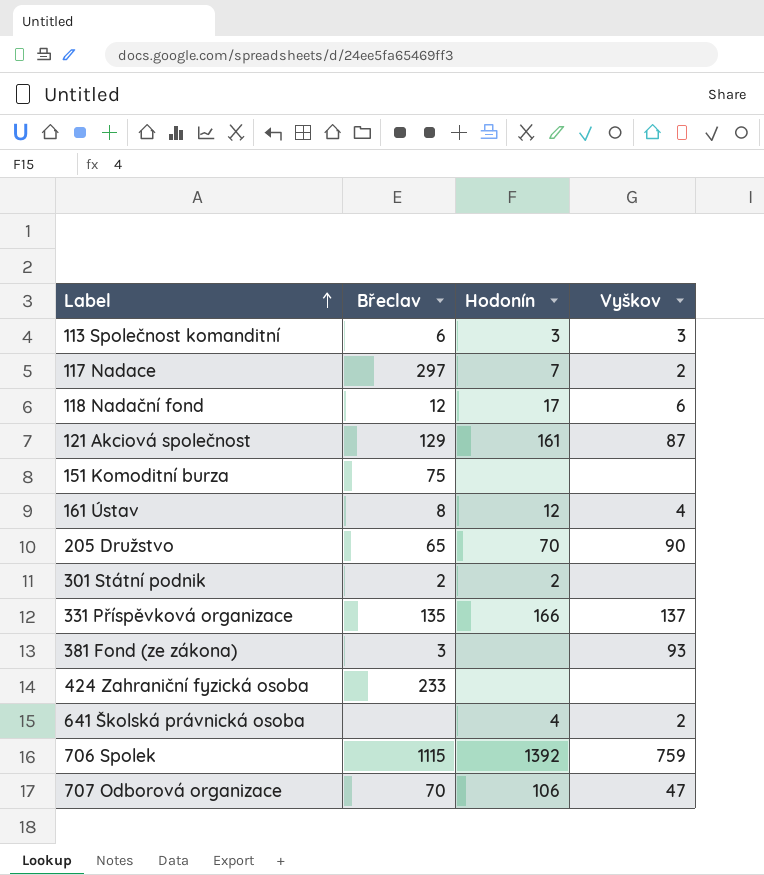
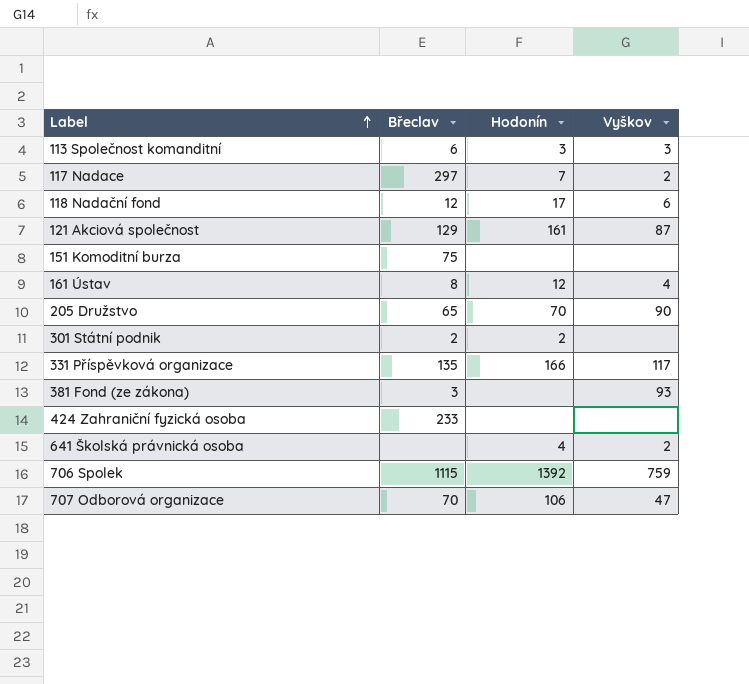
331 Příspěvková organizace | Vyškov: 137 -> 117

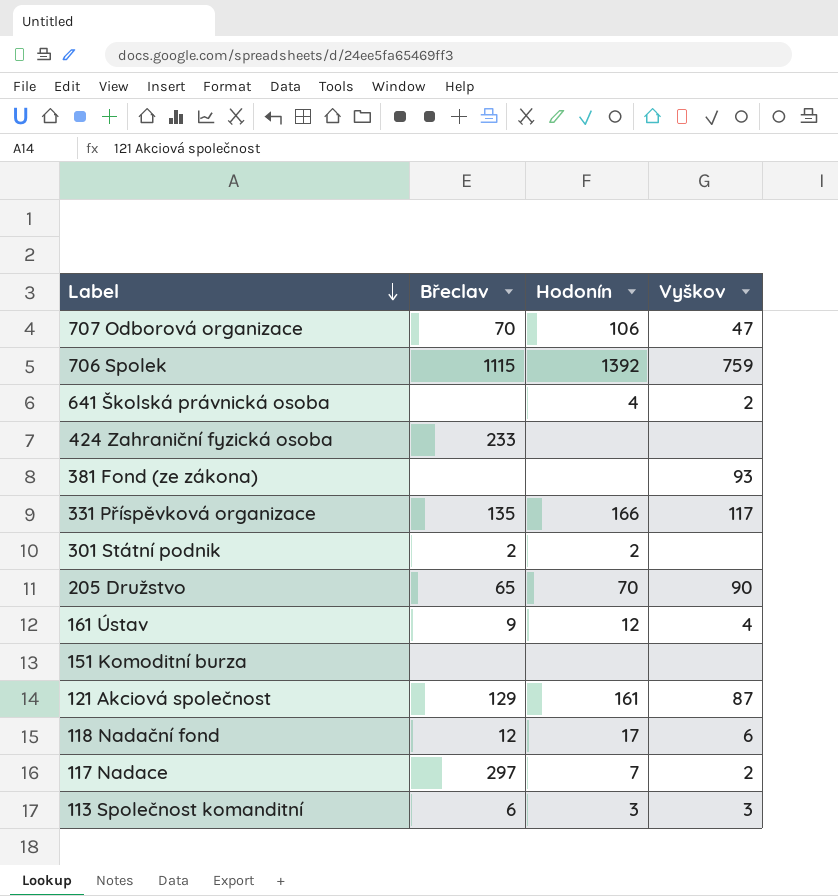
row order: Label ascending -> Label descending
381 Fond (ze zákona) | Břeclav: 3 -> none
161 Ústav | Břeclav: 8 -> 9
151 Komoditní burza | Břeclav: 75 -> none

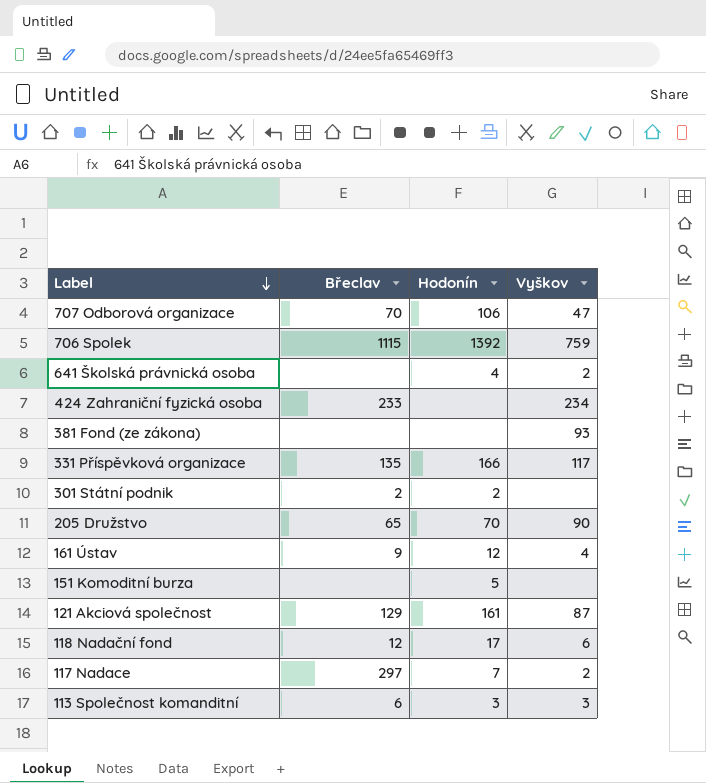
424 Zahraniční fyzická osoba | Vyškov: none -> 234
151 Komoditní burza | Hodonín: none -> 5

